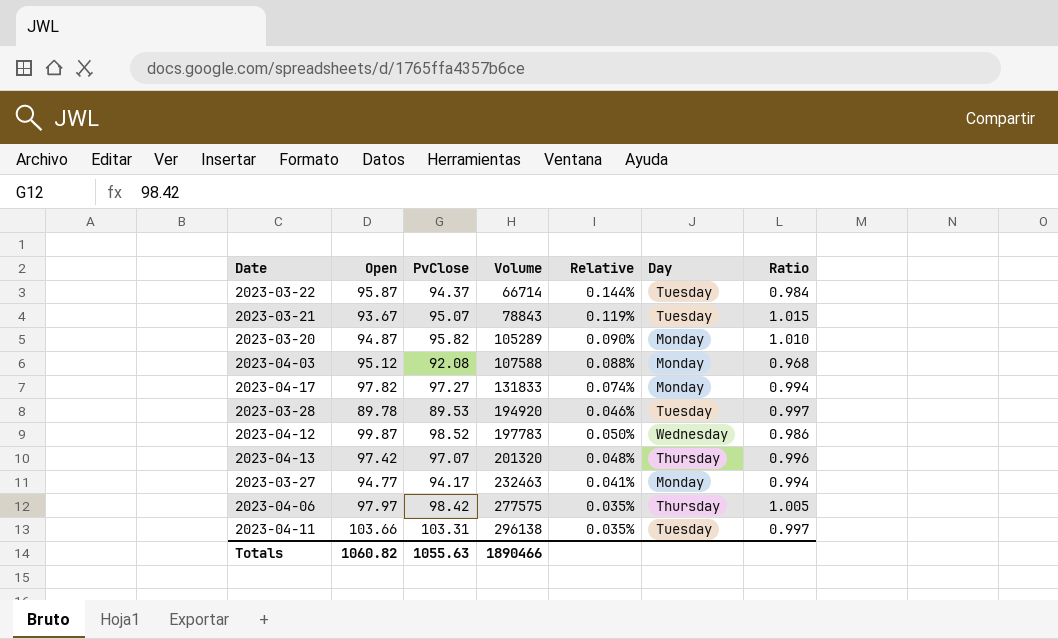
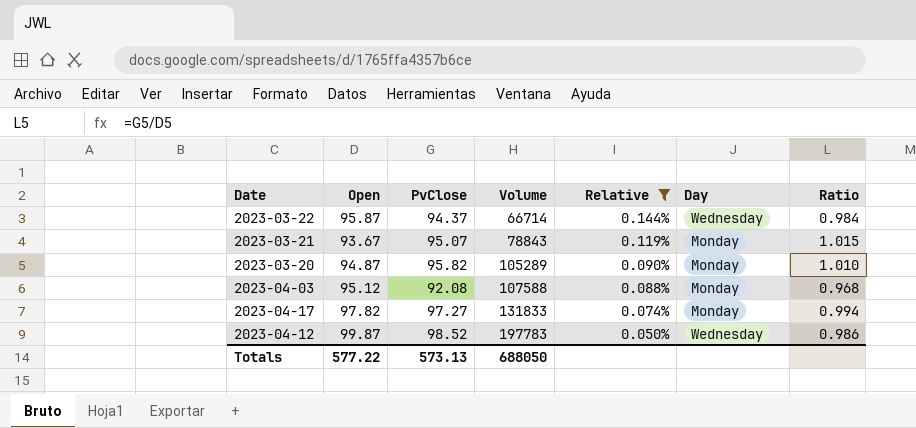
filter: none -> Relative >= 0.050%
2023-03-22 | Day: Tuesday -> Wednesday
2023-03-21 | Day: Tuesday -> Monday
Totals | Open: 1060.82 -> 577.22
Totals | PvClose: 1055.63 -> 573.13
Totals | Volume: 1890466 -> 688050

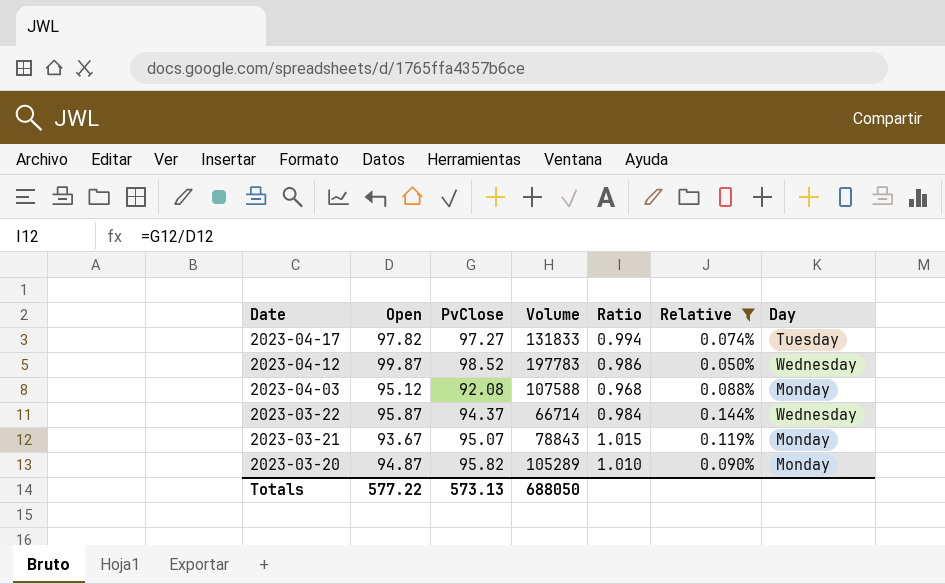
row order: Volume ascending -> Date descending
column Ratio | position: 7 -> 5
2023-04-17 | Day: Monday -> Tuesday

